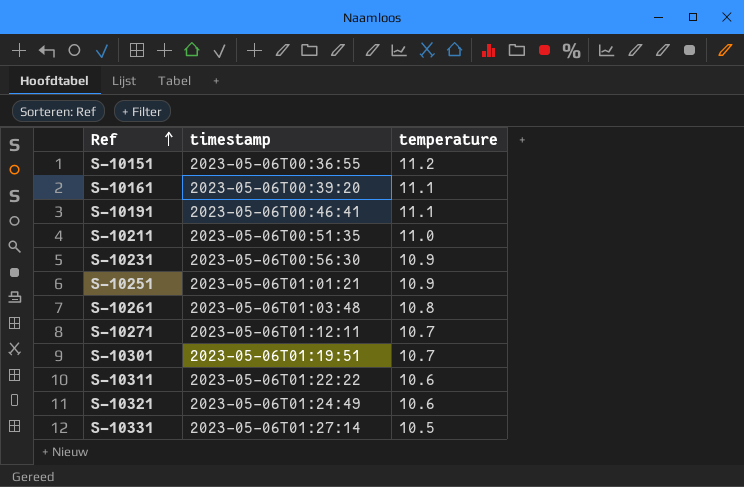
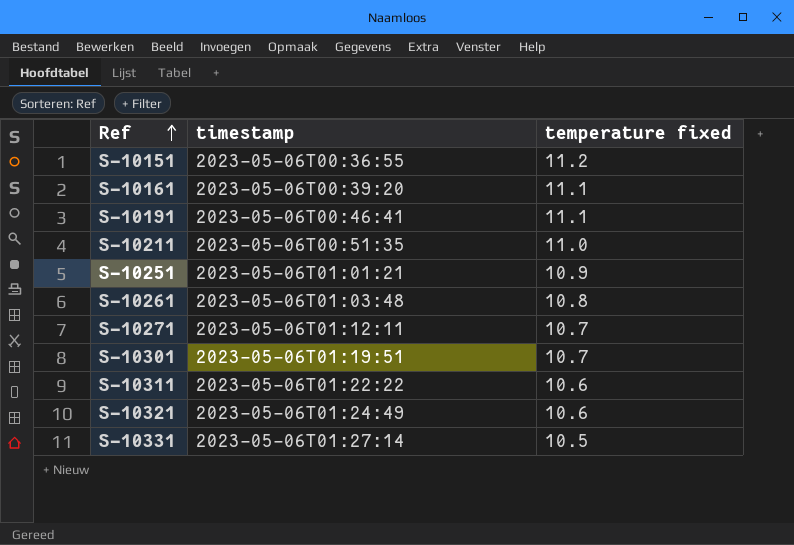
column name: temperature -> temperature fixed
row S-10231: 2023-05-06T00:56:30 | 10.9 -> none

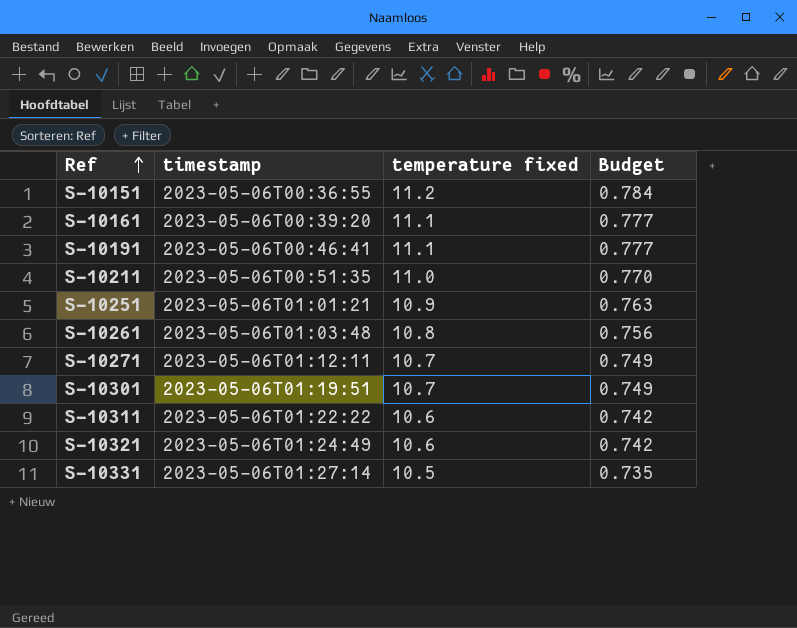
column Budget | formula: none -> [temperature fixed] * 0.07

